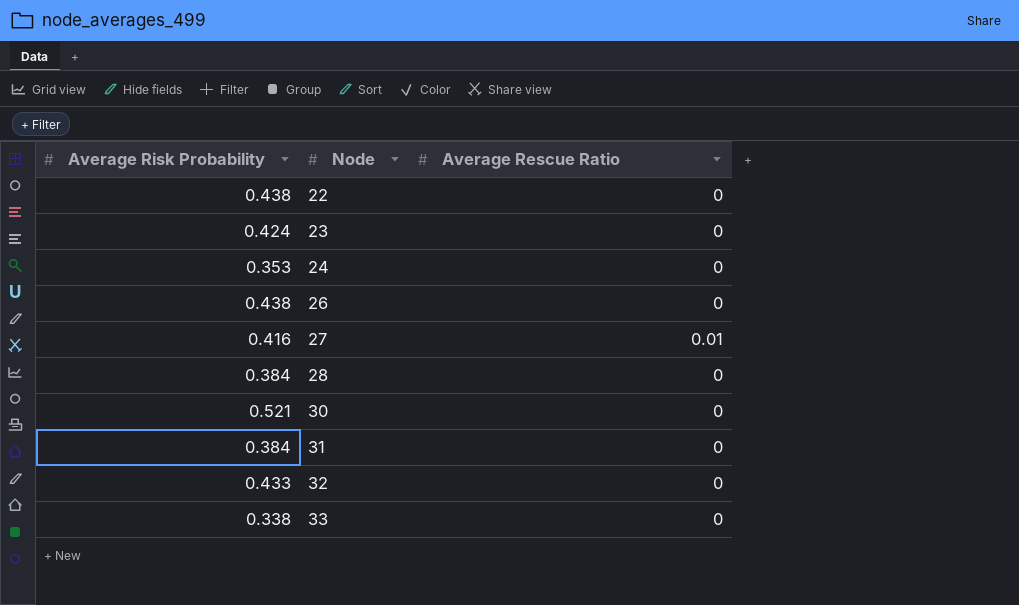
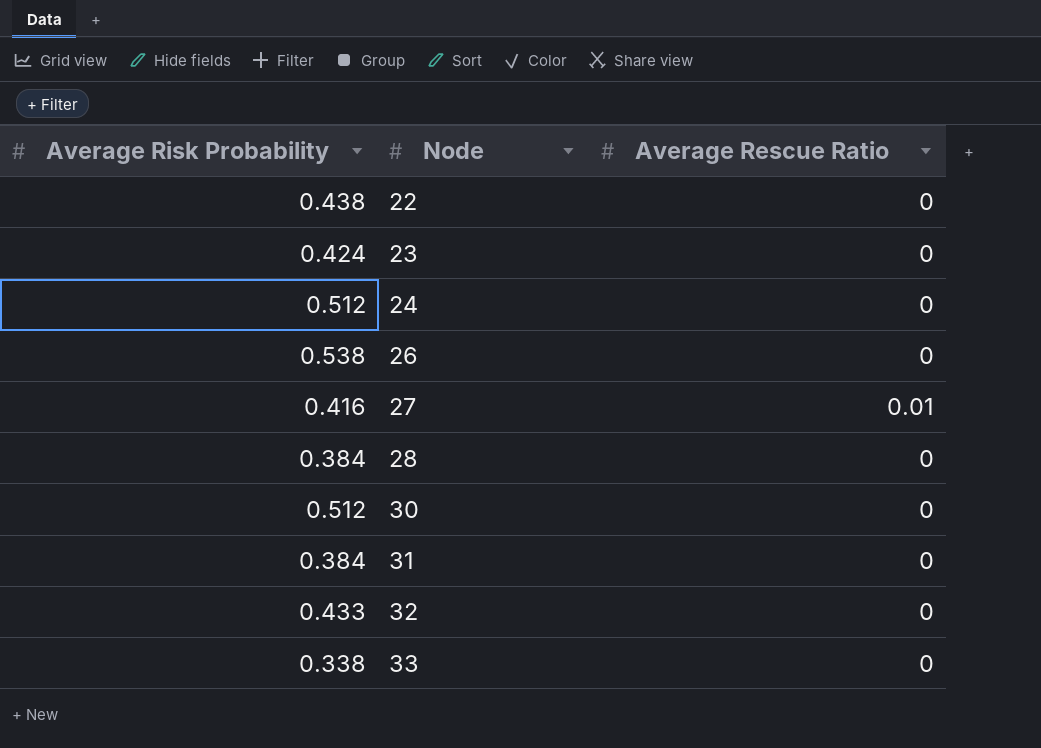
24 | Average Risk Probability: 0.353 -> 0.512
26 | Average Risk Probability: 0.438 -> 0.538
30 | Average Risk Probability: 0.521 -> 0.512

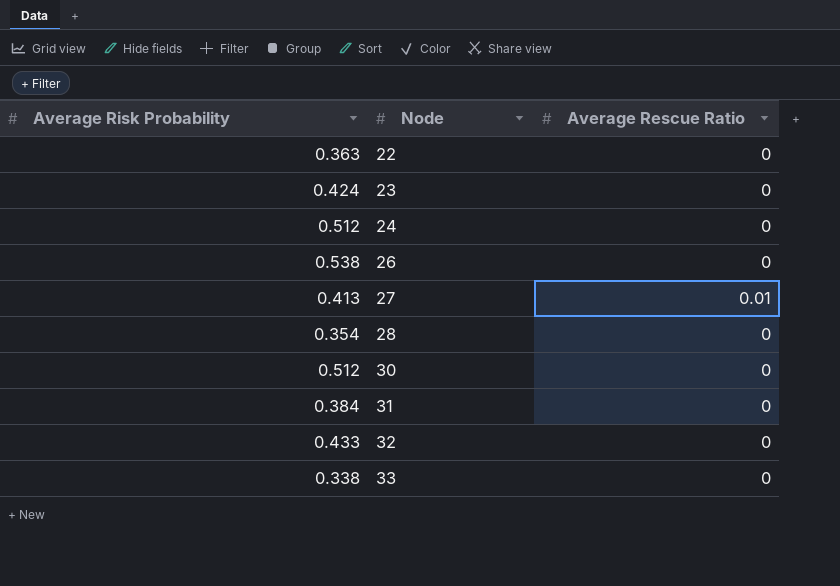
22 | Average Risk Probability: 0.438 -> 0.363
27 | Average Risk Probability: 0.416 -> 0.413
28 | Average Risk Probability: 0.384 -> 0.354

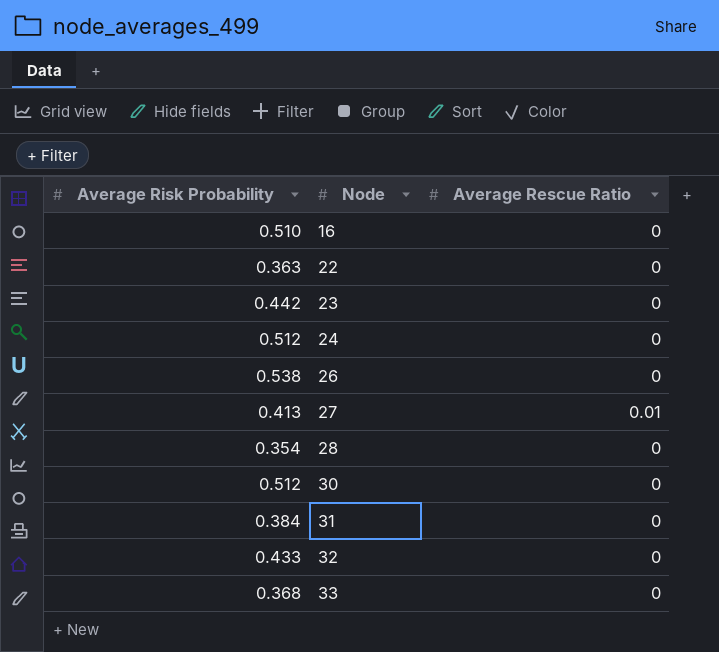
row 16: none -> 0.510 | 0
23 | Average Risk Probability: 0.424 -> 0.442
33 | Average Risk Probability: 0.338 -> 0.368

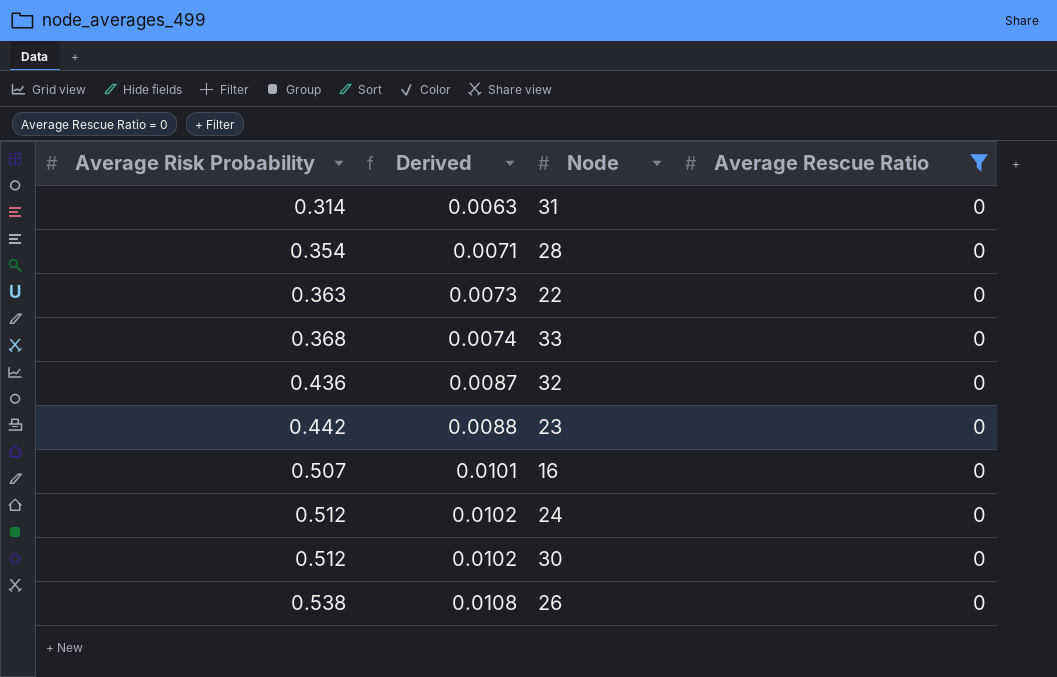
filter: none -> Average Rescue Ratio = 0
row order: Node ascending -> Average Risk Probability ascending
column Derived | formula: none -> [Average Risk Probability] * 0.02
31 | Average Risk Probability: 0.384 -> 0.314
32 | Average Risk Probability: 0.433 -> 0.436
16 | Average Risk Probability: 0.510 -> 0.507

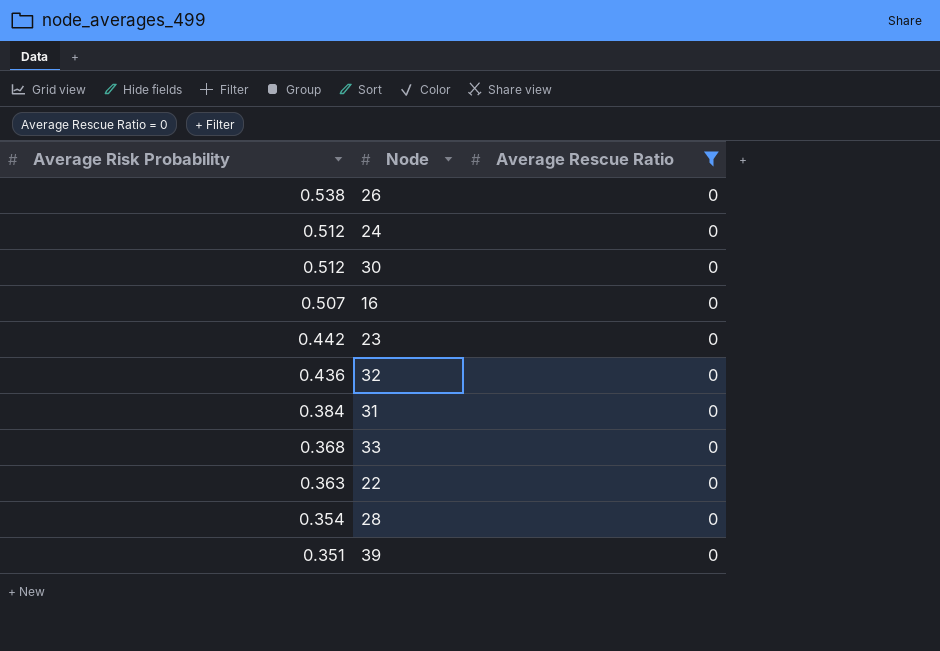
row order: Average Risk Probability ascending -> Average Risk Probability descending
column Derived | formula: [Average Risk Probability] * 0.02 -> none
31 | Average Risk Probability: 0.314 -> 0.384
row 39: none -> 0.351 | 0

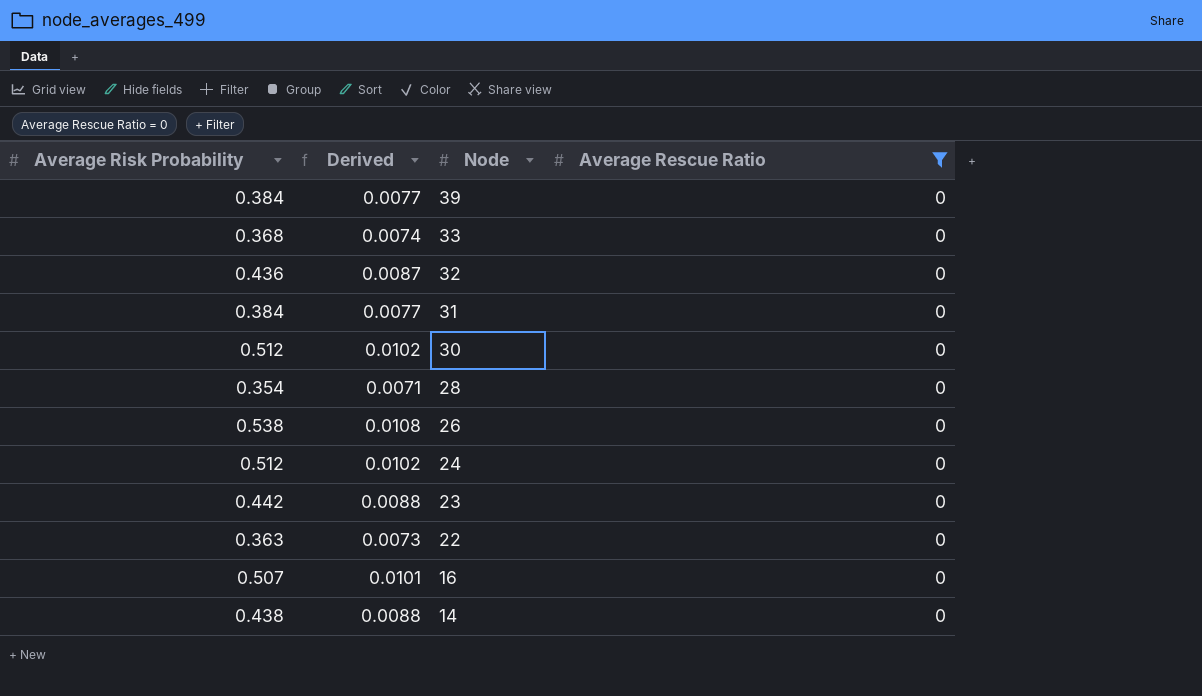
row order: Average Risk Probability descending -> Node descending
column Derived | formula: none -> [Average Risk Probability] * 0.02
39 | Average Risk Probability: 0.351 -> 0.384
row 14: none -> 0.438 | 0.0088 | 0

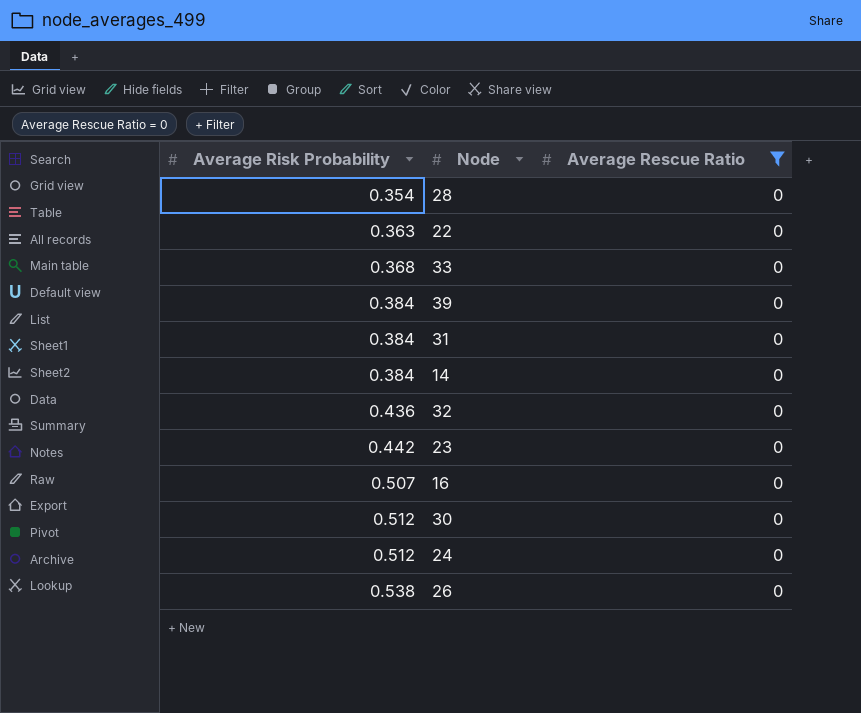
row order: Node descending -> Average Risk Probability ascending
column Derived | formula: [Average Risk Probability] * 0.02 -> none
14 | Average Risk Probability: 0.438 -> 0.384

